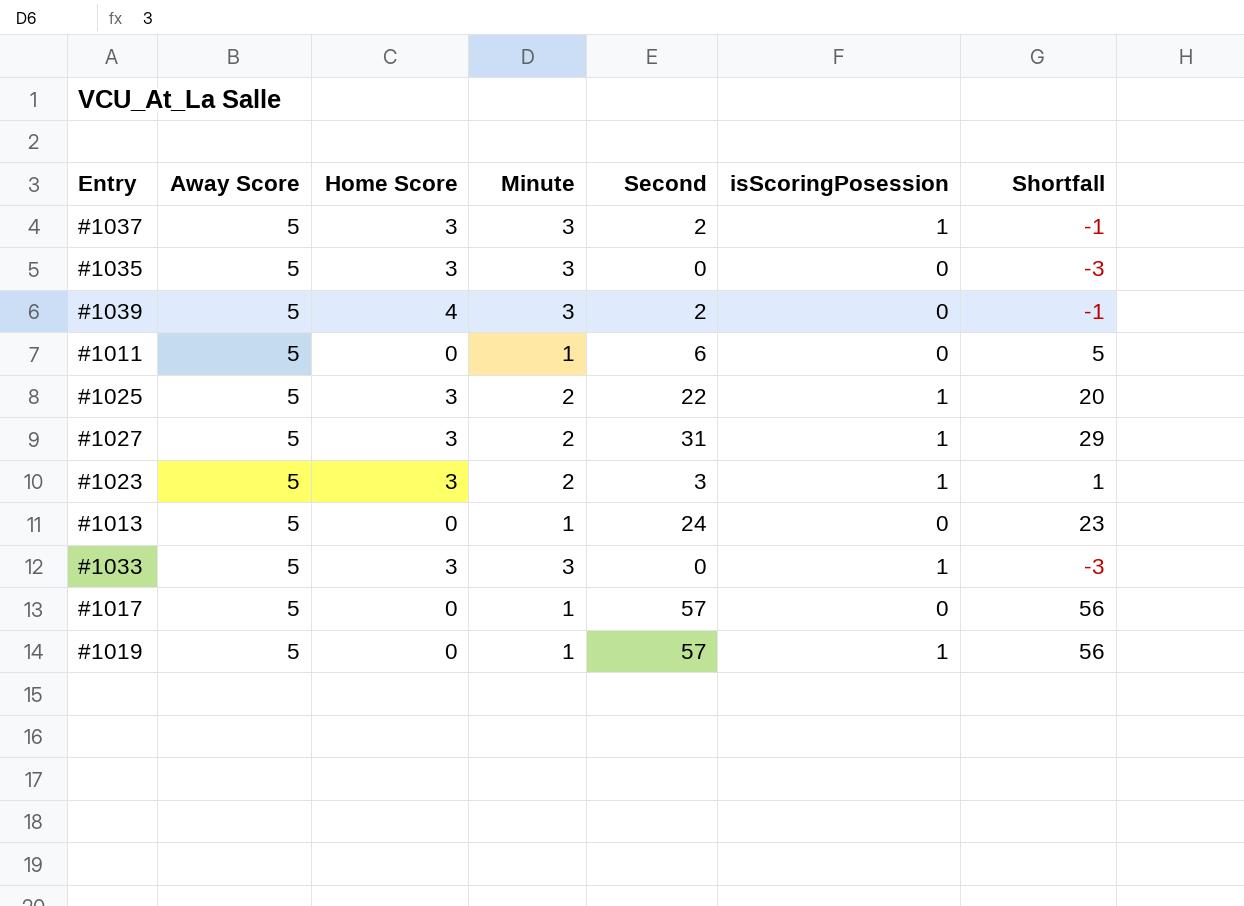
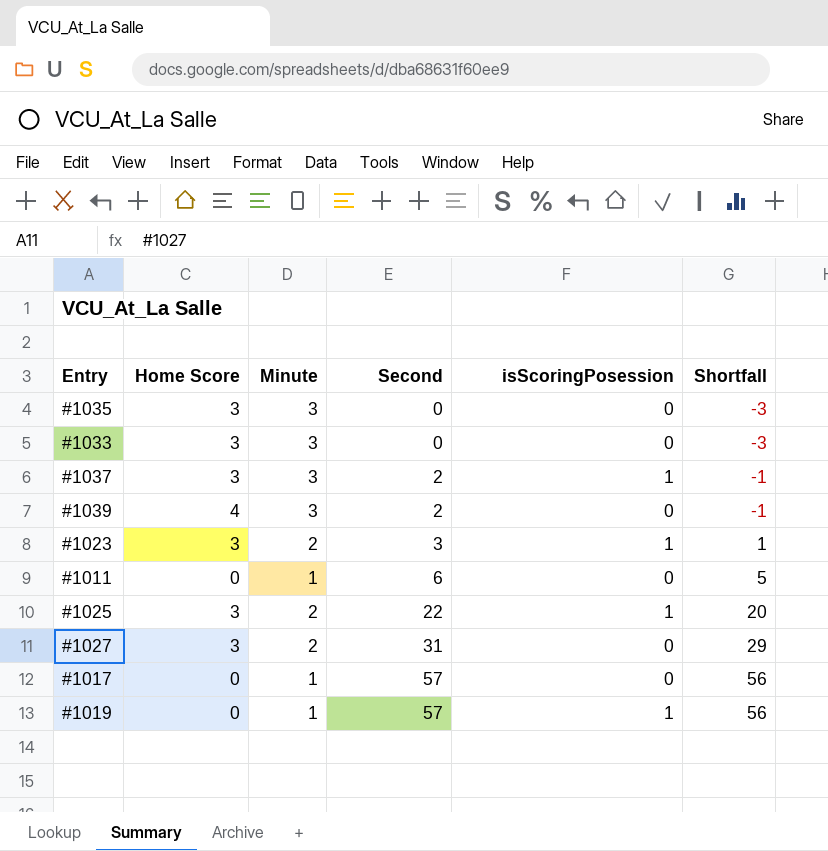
row order: none -> Second ascending
column Away Score | position: 2 -> none
row #1013: 5 | 0 | 1 | 24 | 0 | 23 -> none
#1033 | isScoringPosession: 1 -> 0
#1027 | isScoringPosession: 1 -> 0

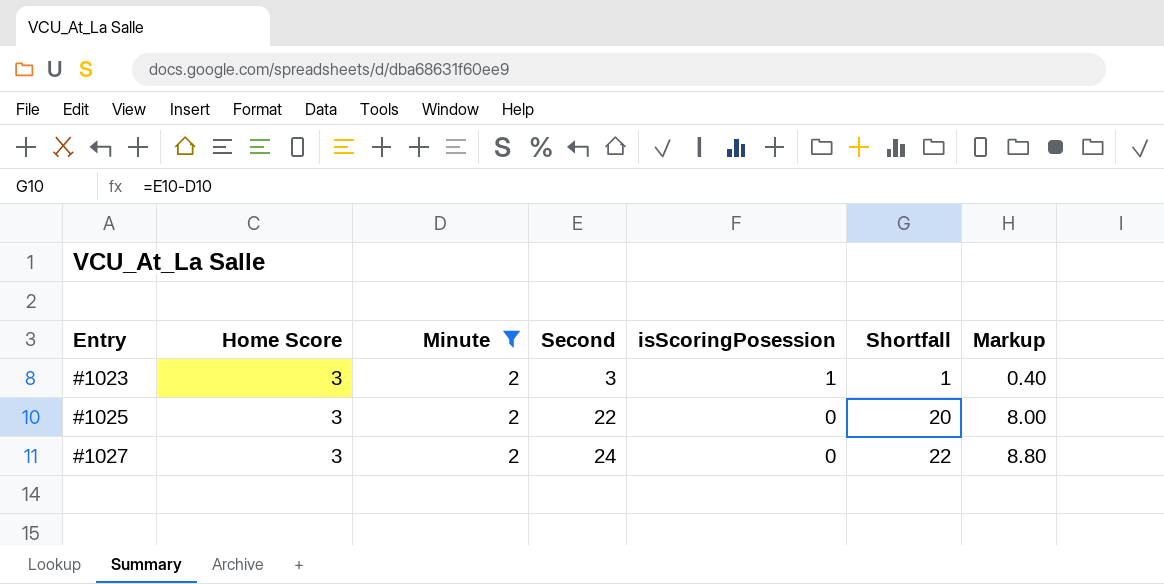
filter: none -> Minute = 2
column Markup | formula: none -> [Shortfall] * 0.4
#1025 | isScoringPosession: 1 -> 0
#1027 | Second: 31 -> 24
#1027 | Shortfall: 29 -> 22

